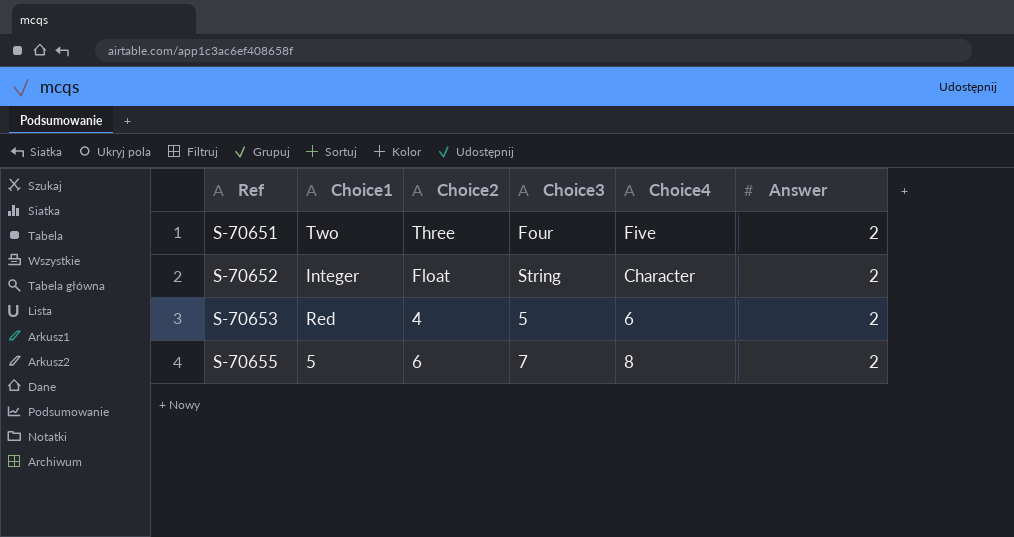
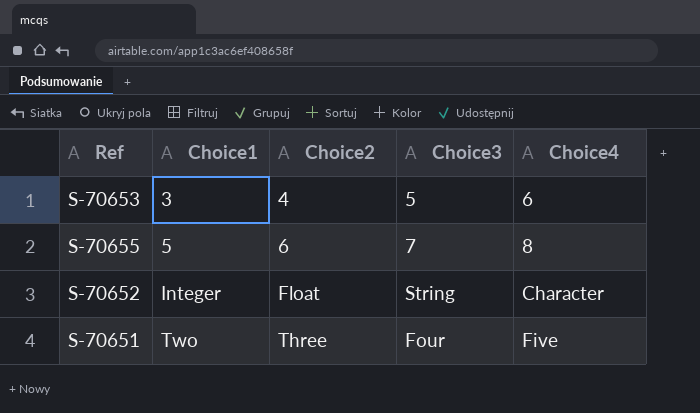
row order: Ref ascending -> Choice1 ascending
column Answer | position: 6 -> none
S-70653 | Choice1: Red -> 3

